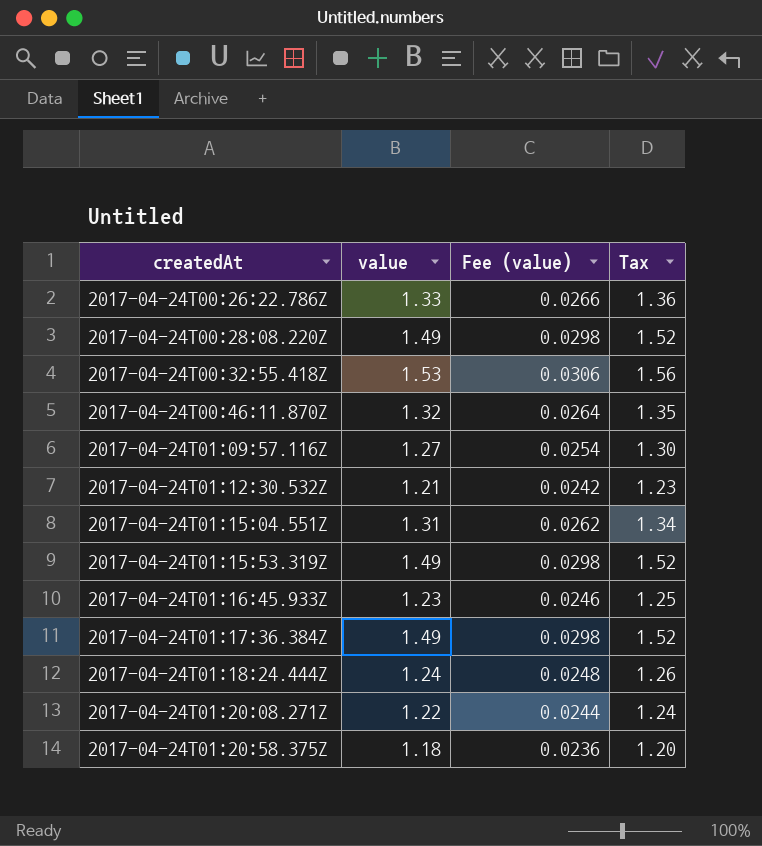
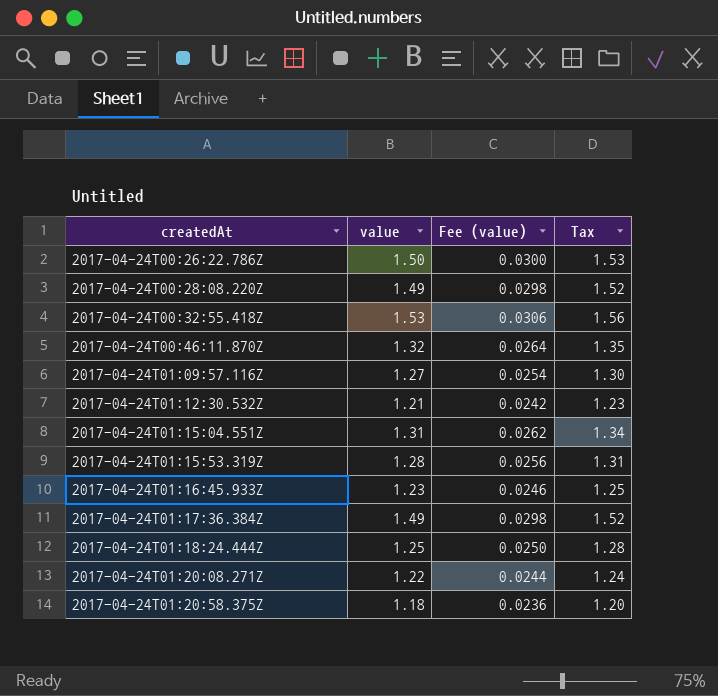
2017-04-24T00:26:22.786Z | value: 1.33 -> 1.50
2017-04-24T00:26:22.786Z | Fee (value): 0.0266 -> 0.0300
2017-04-24T00:26:22.786Z | Tax: 1.36 -> 1.53
2017-04-24T01:15:53.319Z | value: 1.49 -> 1.28
2017-04-24T01:15:53.319Z | Fee (value): 0.0298 -> 0.0256
2017-04-24T01:15:53.319Z | Tax: 1.52 -> 1.31
2017-04-24T01:18:24.444Z | value: 1.24 -> 1.25
2017-04-24T01:18:24.444Z | Fee (value): 0.0248 -> 0.0250
2017-04-24T01:18:24.444Z | Tax: 1.26 -> 1.28

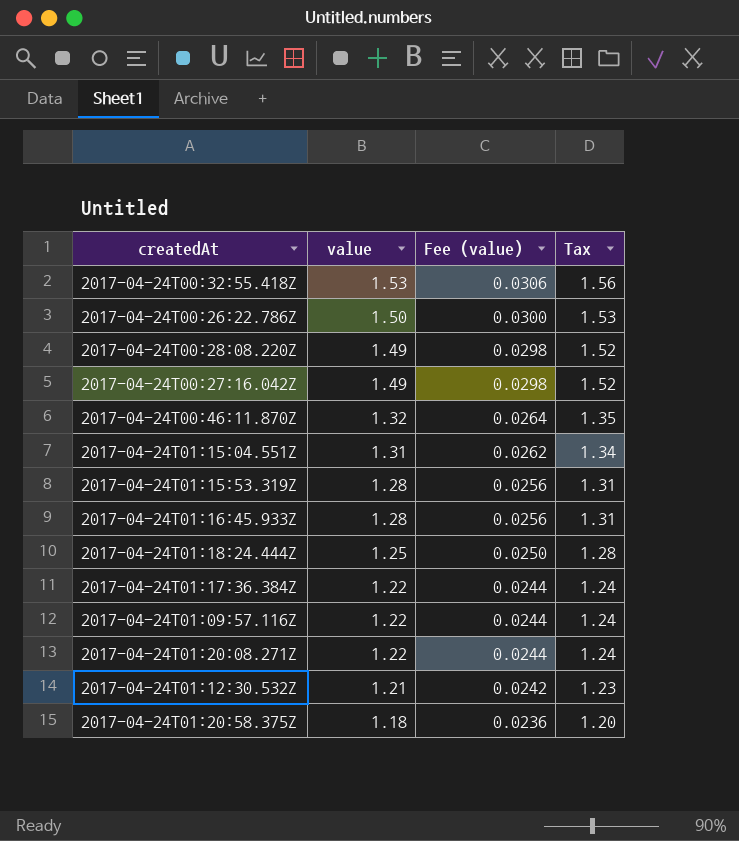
row order: createdAt ascending -> value descending
row 2017-04-24T00:27:16.042Z: none -> 1.49 | 0.0298 | 1.52
2017-04-24T01:16:45.933Z | value: 1.23 -> 1.28
2017-04-24T01:16:45.933Z | Fee (value): 0.0246 -> 0.0256
2017-04-24T01:16:45.933Z | Tax: 1.25 -> 1.31
2017-04-24T01:17:36.384Z | value: 1.49 -> 1.22
2017-04-24T01:17:36.384Z | Fee (value): 0.0298 -> 0.0244
2017-04-24T01:17:36.384Z | Tax: 1.52 -> 1.24
2017-04-24T01:09:57.116Z | value: 1.27 -> 1.22
2017-04-24T01:09:57.116Z | Fee (value): 0.0254 -> 0.0244
2017-04-24T01:09:57.116Z | Tax: 1.30 -> 1.24

